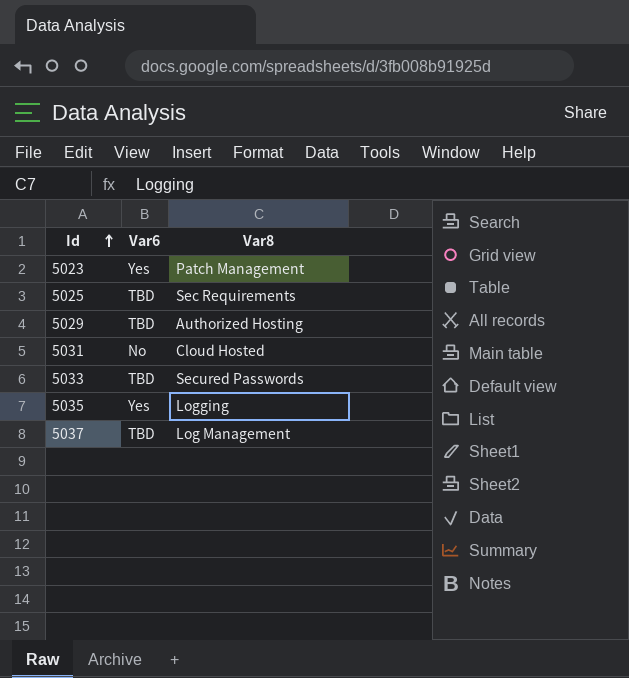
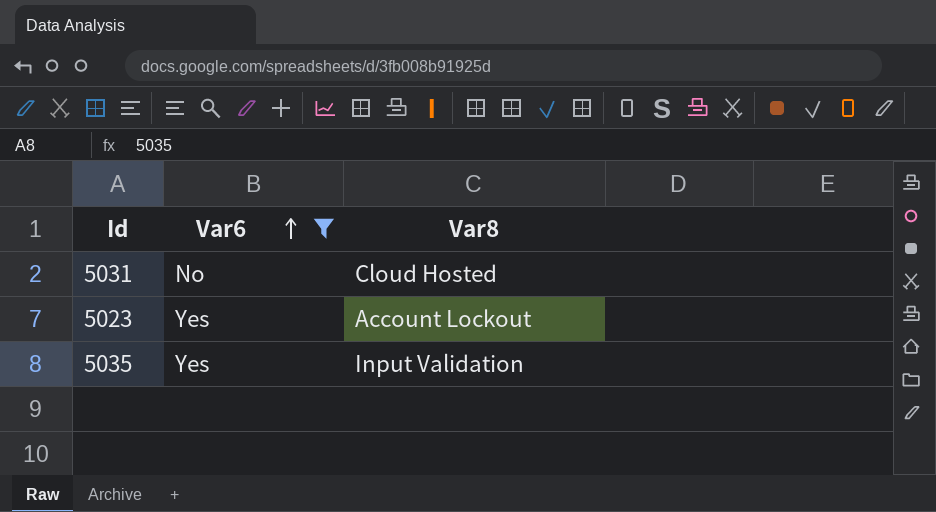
filter: none -> Var6 != TBD
row order: Id ascending -> Var6 ascending
5023 | Var8: Patch Management -> Account Lockout
5035 | Var8: Logging -> Input Validation

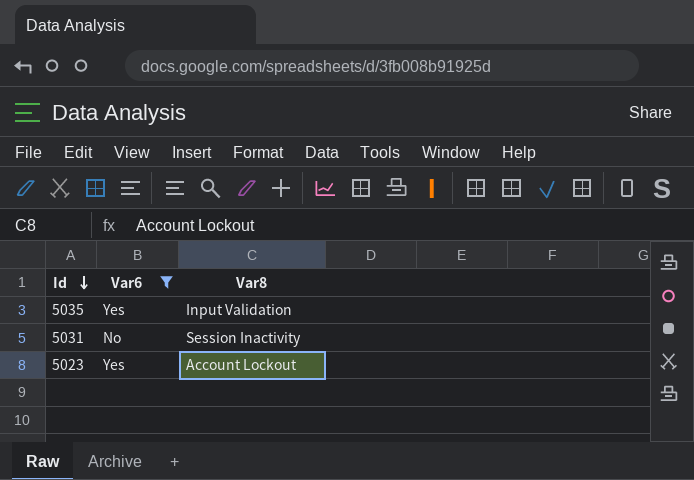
row order: Var6 ascending -> Id descending
5031 | Var8: Cloud Hosted -> Session Inactivity

